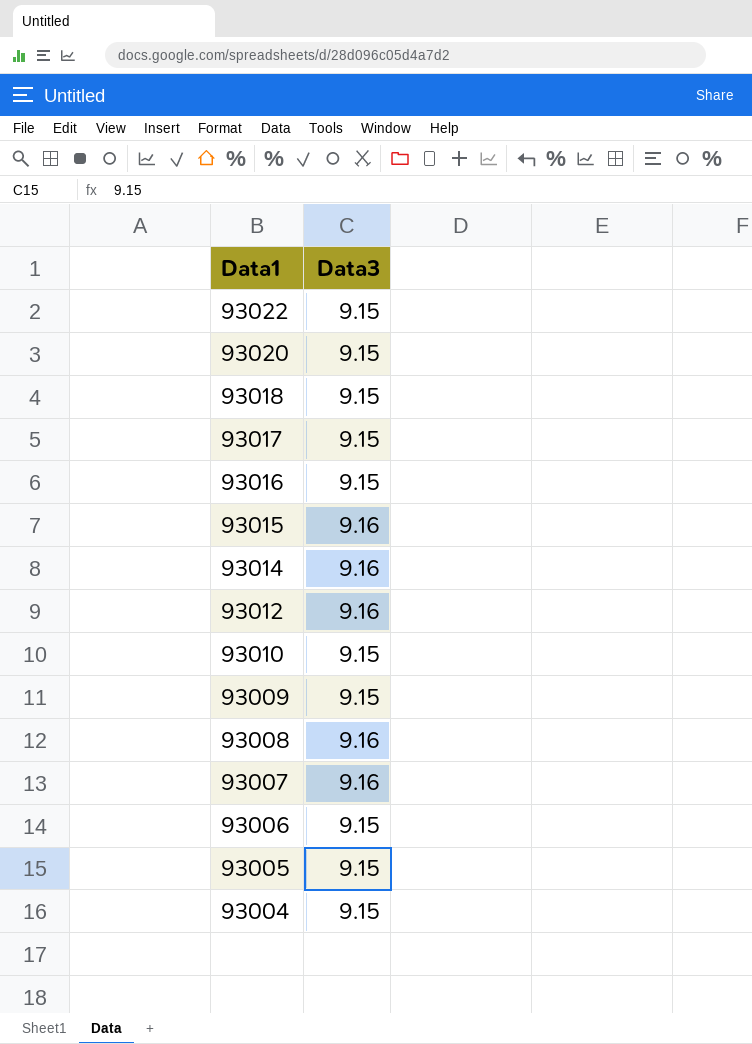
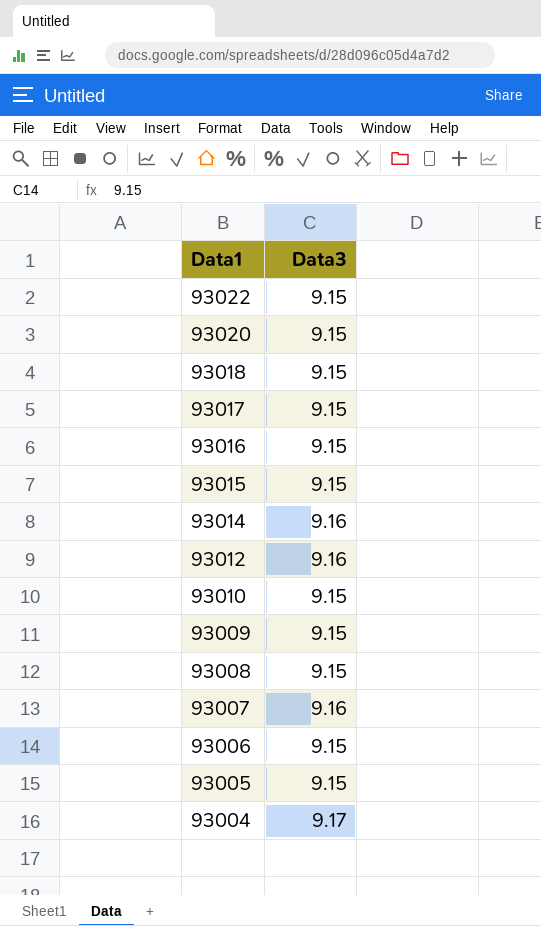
93015 | Data3: 9.16 -> 9.15
93008 | Data3: 9.16 -> 9.15
93004 | Data3: 9.15 -> 9.17

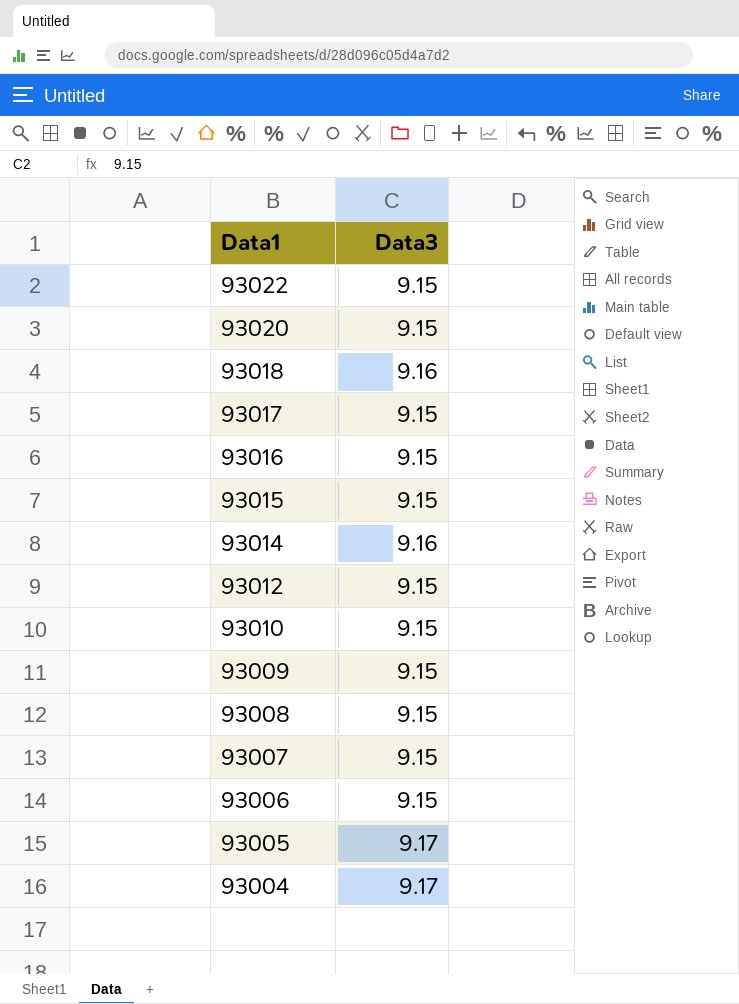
93018 | Data3: 9.15 -> 9.16
93012 | Data3: 9.16 -> 9.15
93007 | Data3: 9.16 -> 9.15
93005 | Data3: 9.15 -> 9.17

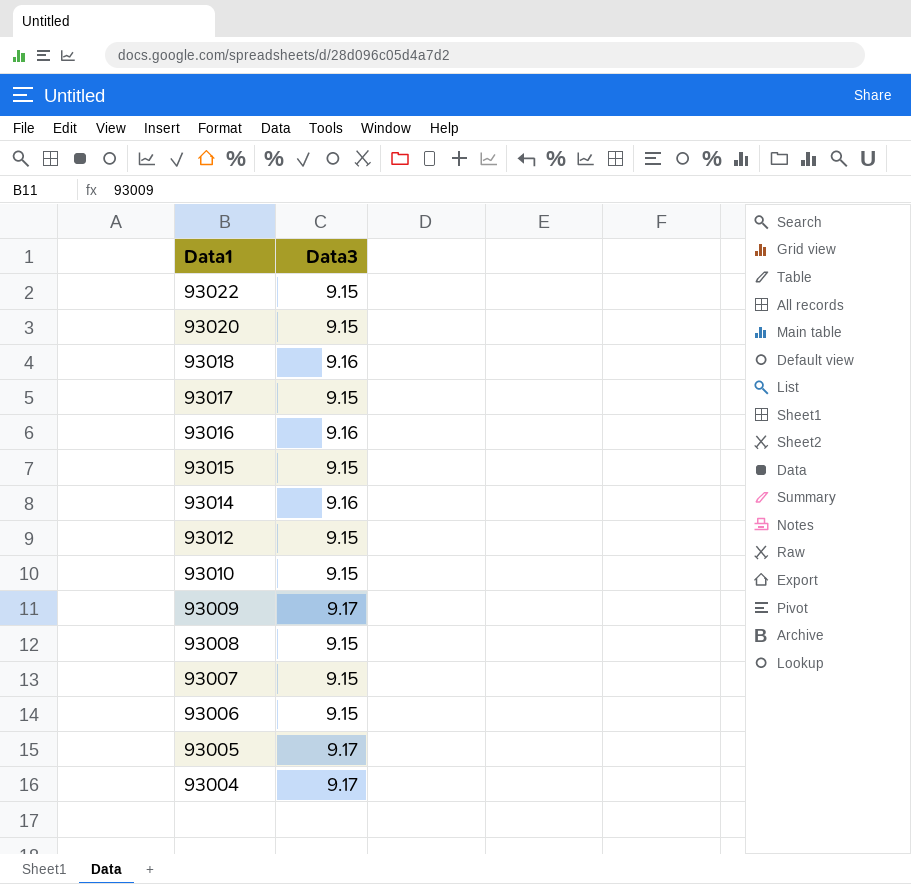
93016 | Data3: 9.15 -> 9.16
93009 | Data3: 9.15 -> 9.17

